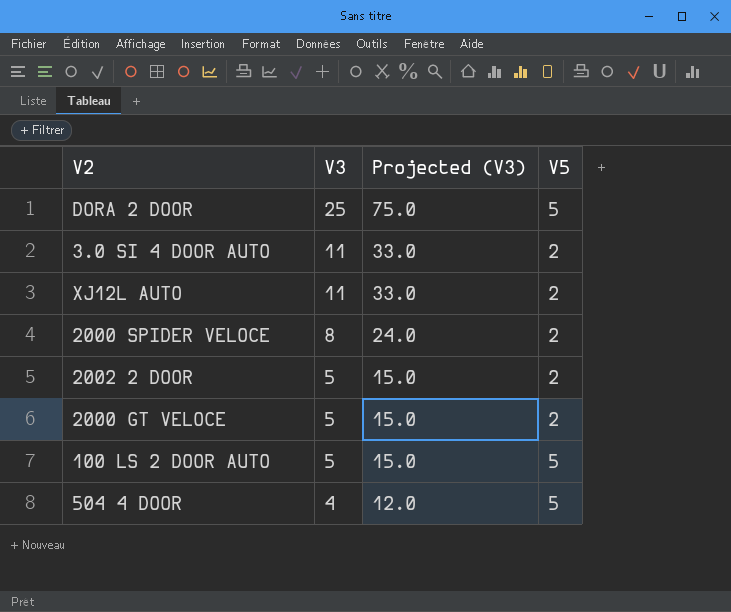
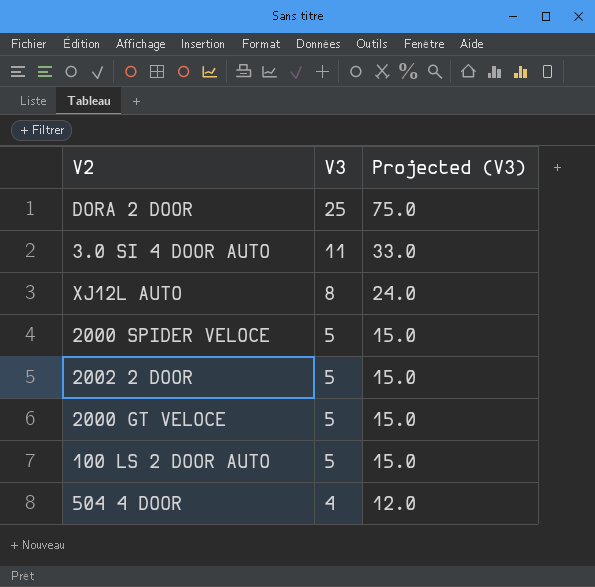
column V5 | position: 4 -> none
XJ12L AUTO | V3: 11 -> 8
XJ12L AUTO | Projected (V3): 33.0 -> 24.0
2000 SPIDER VELOCE | V3: 8 -> 5
2000 SPIDER VELOCE | Projected (V3): 24.0 -> 15.0

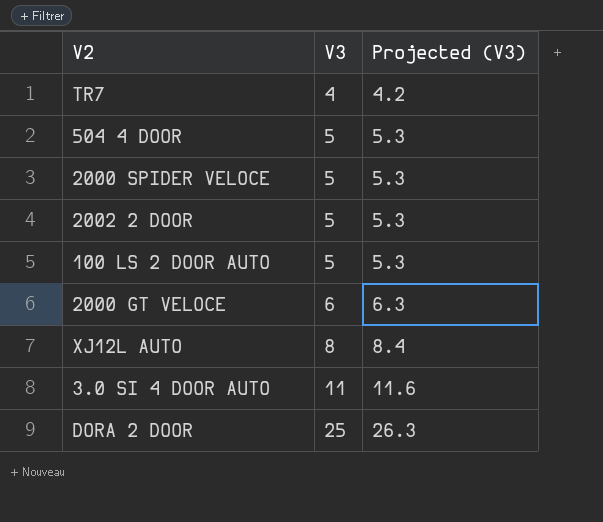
row order: V3 descending -> V3 ascending
column Projected (V3) | formula: [V3] * 3 -> [V3] * 1.05
row TR7: none -> 4 | 4.2
504 4 DOOR | V3: 4 -> 5
2000 GT VELOCE | V3: 5 -> 6

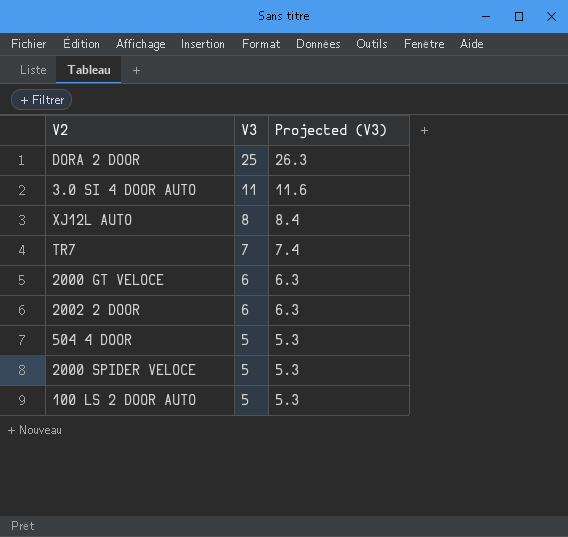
row order: V3 ascending -> V3 descending
TR7 | V3: 4 -> 7
TR7 | Projected (V3): 4.2 -> 7.4
2002 2 DOOR | V3: 5 -> 6
2002 2 DOOR | Projected (V3): 5.3 -> 6.3

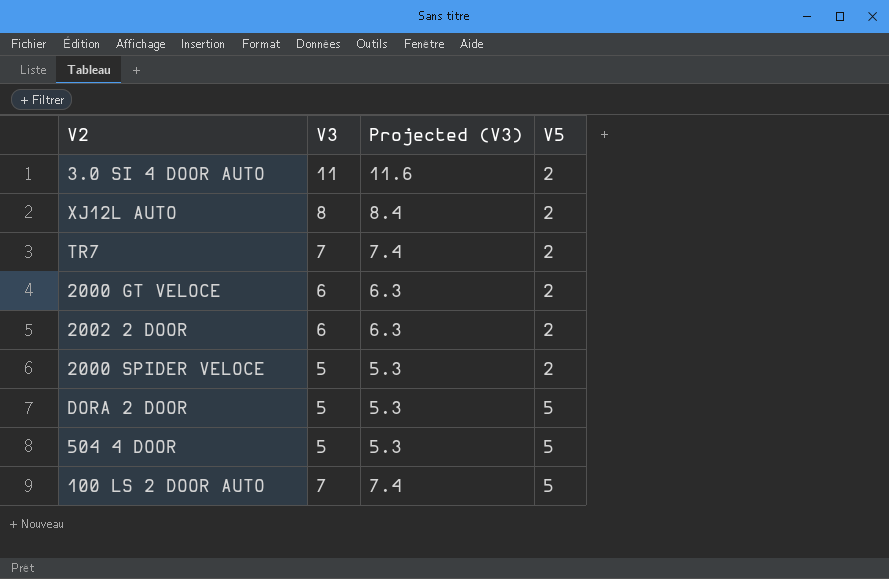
row order: V3 descending -> V5 ascending
column V5 | position: none -> 4
DORA 2 DOOR | V3: 25 -> 5
DORA 2 DOOR | Projected (V3): 26.3 -> 5.3
100 LS 2 DOOR AUTO | V3: 5 -> 7
100 LS 2 DOOR AUTO | Projected (V3): 5.3 -> 7.4

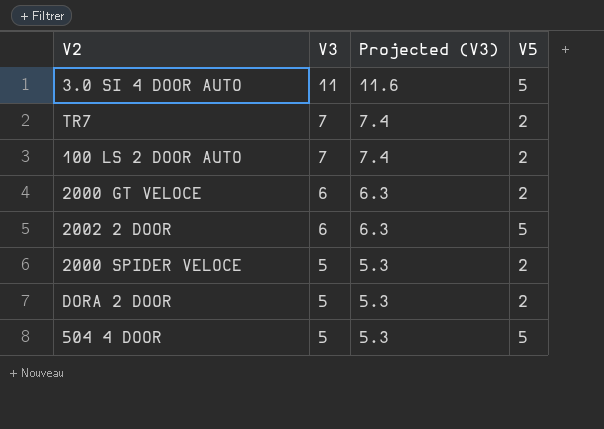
row order: V5 ascending -> V3 descending
row XJ12L AUTO: 8 | 8.4 | 2 -> none
3.0 SI 4 DOOR AUTO | V5: 2 -> 5
100 LS 2 DOOR AUTO | V5: 5 -> 2
2002 2 DOOR | V5: 2 -> 5
DORA 2 DOOR | V5: 5 -> 2

